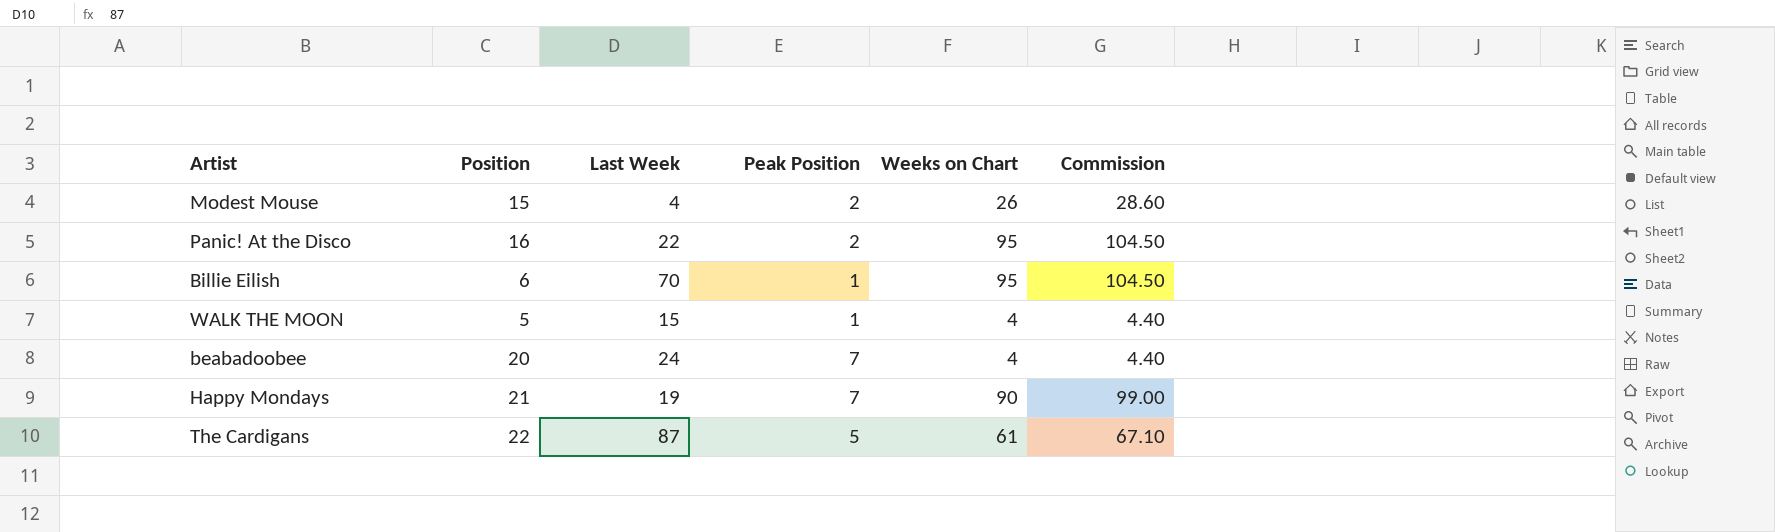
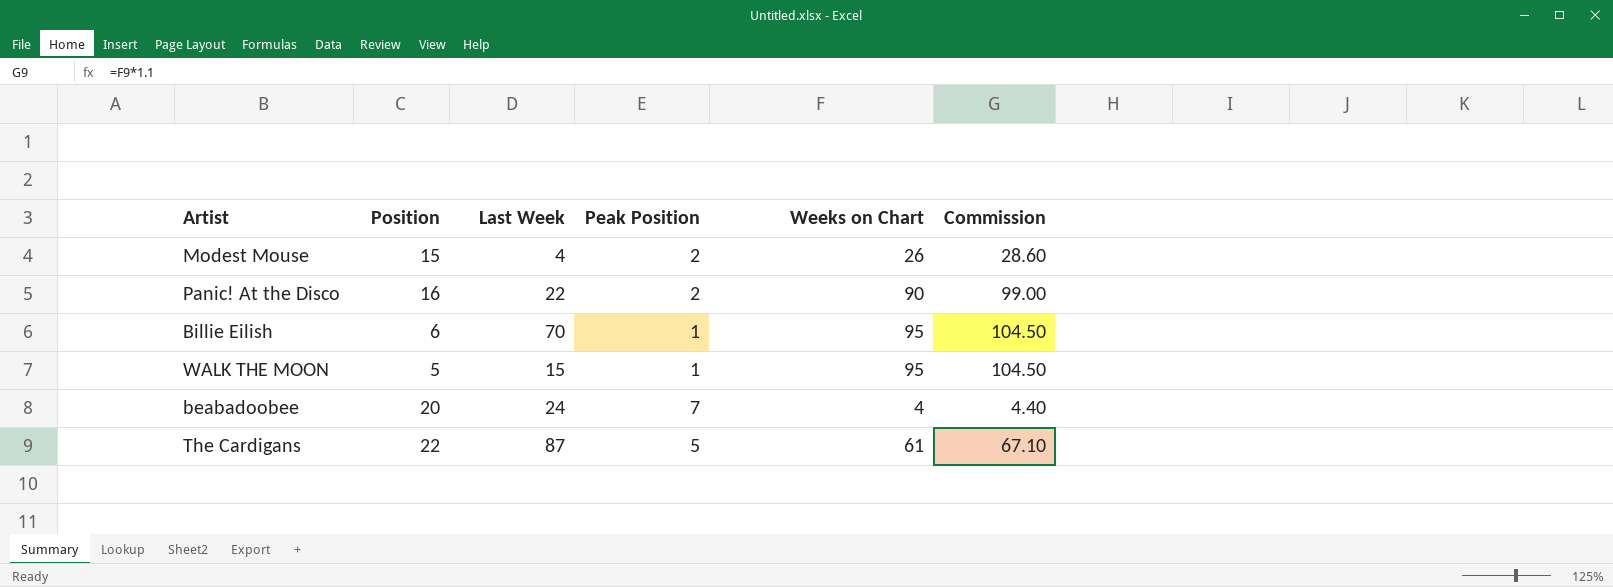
row Happy Mondays: 21 | 19 | 7 | 90 | 99.00 -> none
Panic! At the Disco | Weeks on Chart: 95 -> 90
Panic! At the Disco | Commission: 104.50 -> 99.00
WALK THE MOON | Weeks on Chart: 4 -> 95
WALK THE MOON | Commission: 4.40 -> 104.50

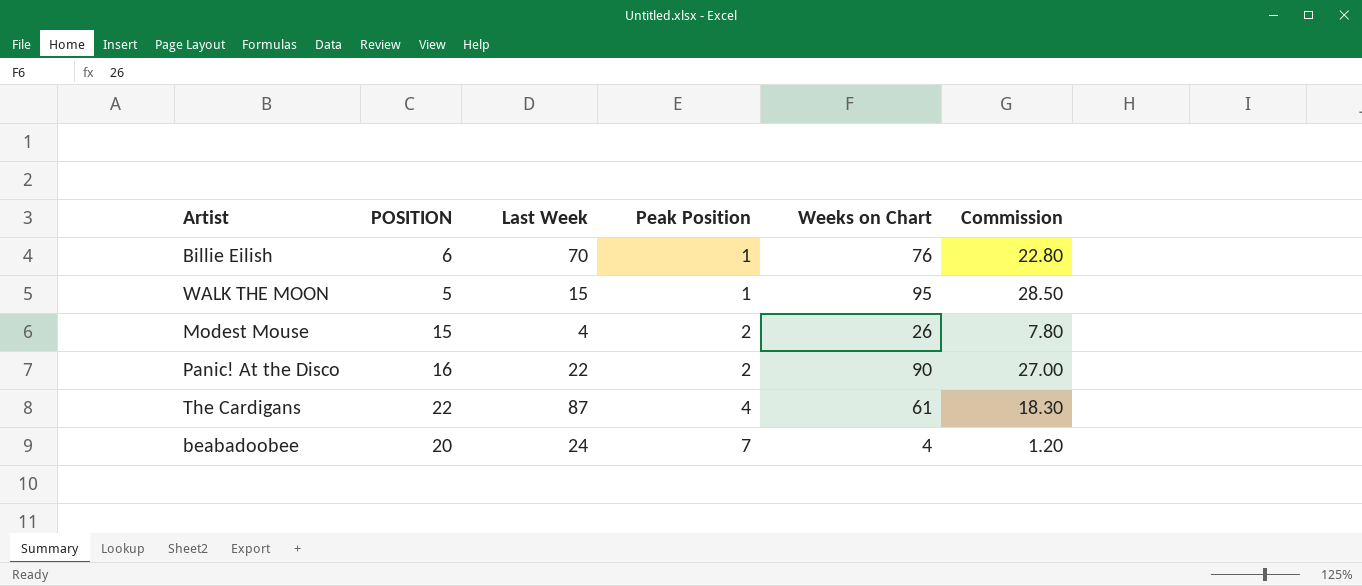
row order: none -> Peak Position ascending
column name: Position -> POSITION
column Commission | formula: [Weeks on Chart] * 1.1 -> [Weeks on Chart] * 0.3
Billie Eilish | Weeks on Chart: 95 -> 76
The Cardigans | Peak Position: 5 -> 4

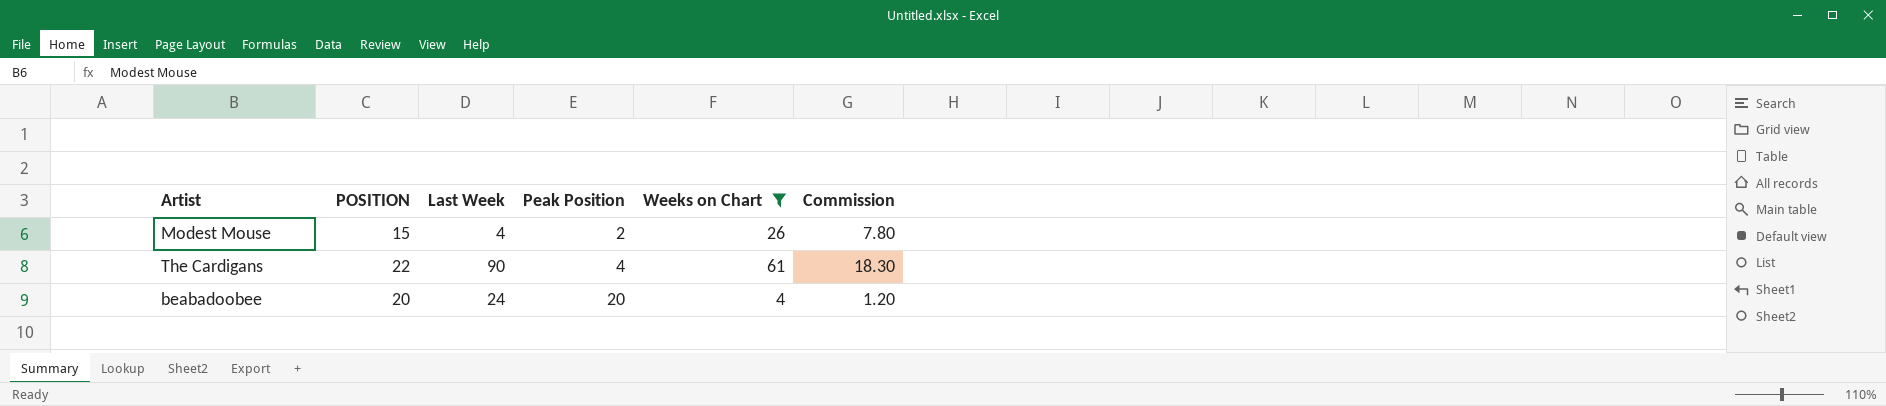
filter: none -> Weeks on Chart <= 61
The Cardigans | Last Week: 87 -> 90
beabadoobee | Peak Position: 7 -> 20

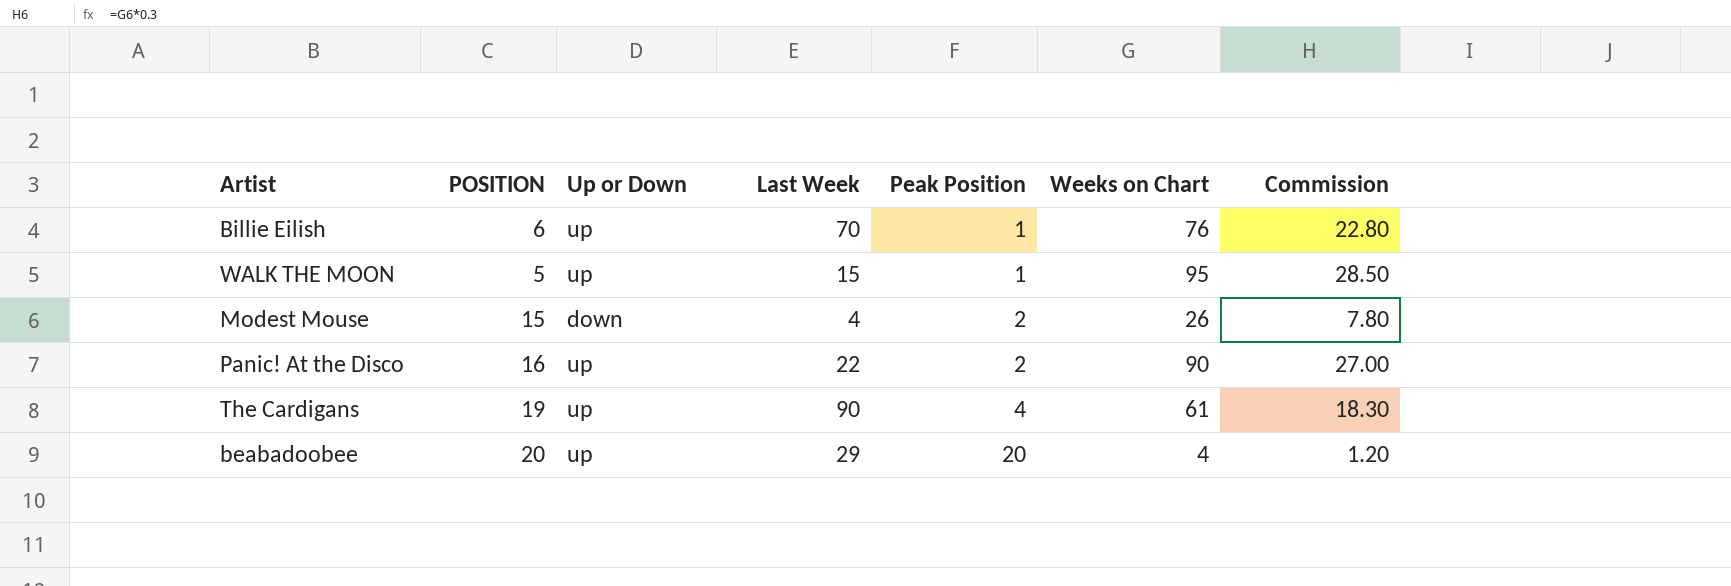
filter: Weeks on Chart <= 61 -> none
column Up or Down | position: none -> 3
The Cardigans | POSITION: 22 -> 19
beabadoobee | Last Week: 24 -> 29

